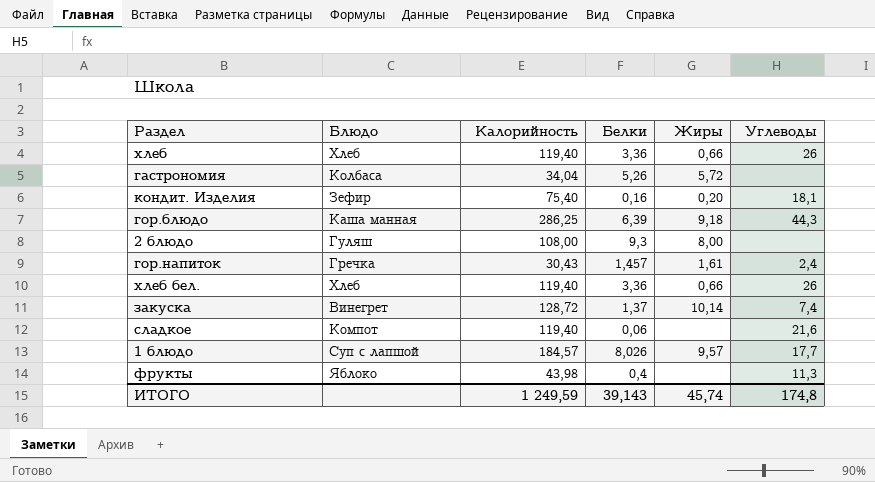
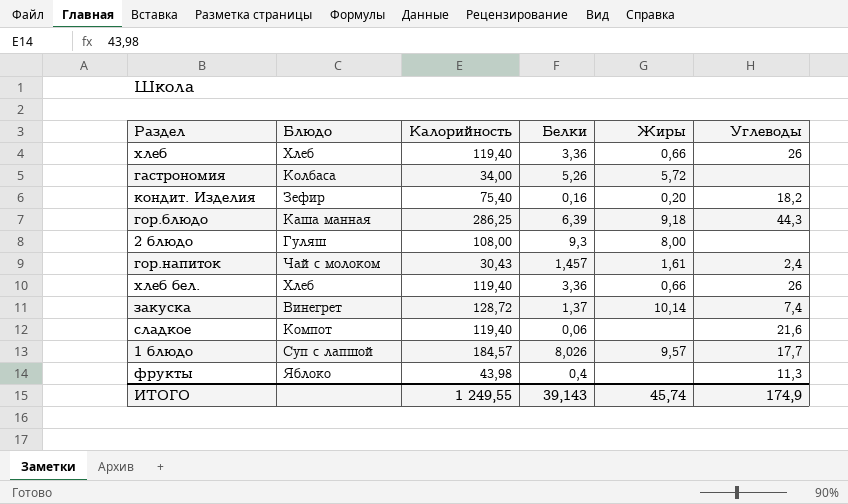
гастрономия | Калорийность: 34,04 -> 34,00
кондит. Изделия | Углеводы: 18,1 -> 18,2
гор.напиток | Блюдо: Гречка -> Чай с молоком
ИТОГО | Калорийность: 1 249,59 -> 1 249,55
ИТОГО | Углеводы: 174,8 -> 174,9

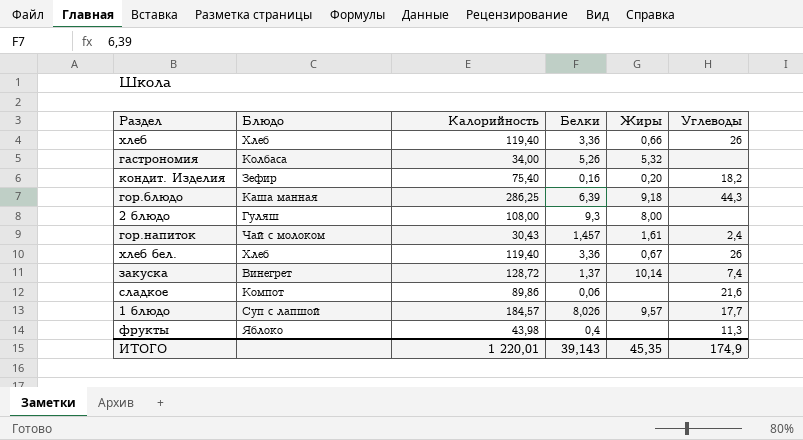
гастрономия | Жиры: 5,72 -> 5,32
хлеб бел. | Жиры: 0,66 -> 0,67
сладкое | Калорийность: 119,40 -> 89,86
ИТОГО | Калорийность: 1 249,55 -> 1 220,01
ИТОГО | Жиры: 45,74 -> 45,35

